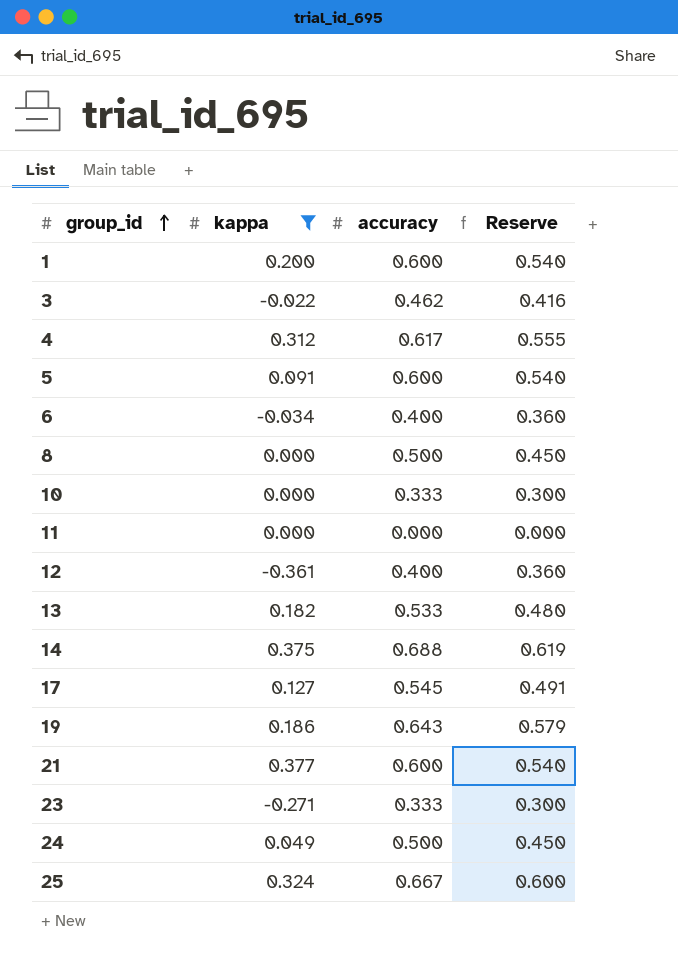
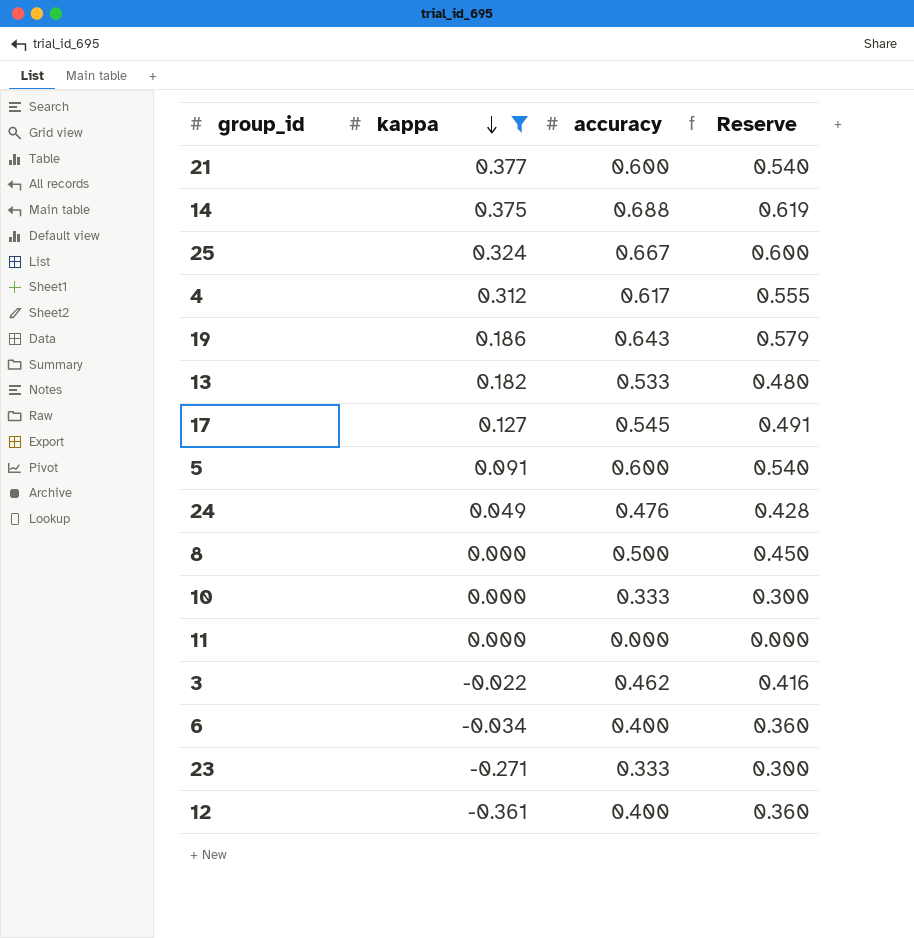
row order: group_id ascending -> kappa descending
row 1: 0.200 | 0.600 | 0.540 -> none
24 | accuracy: 0.500 -> 0.476
24 | Reserve: 0.450 -> 0.428

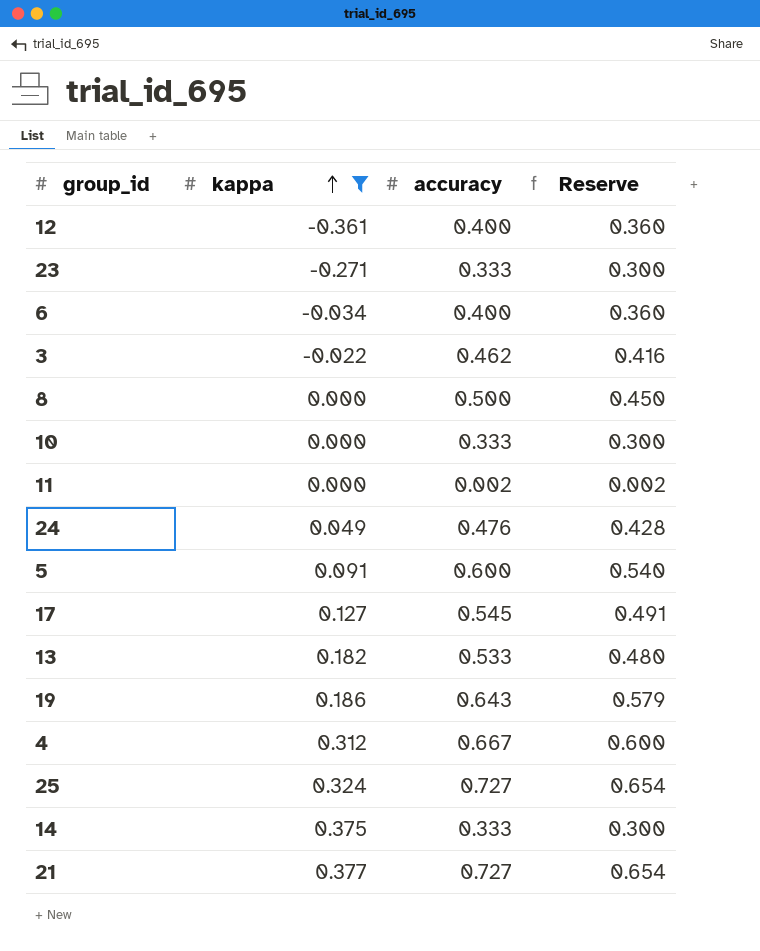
row order: kappa descending -> kappa ascending
11 | accuracy: 0.000 -> 0.002
11 | Reserve: 0.000 -> 0.002
4 | accuracy: 0.617 -> 0.667
4 | Reserve: 0.555 -> 0.600
25 | accuracy: 0.667 -> 0.727
25 | Reserve: 0.600 -> 0.654
14 | accuracy: 0.688 -> 0.333
14 | Reserve: 0.619 -> 0.300
21 | accuracy: 0.600 -> 0.727
21 | Reserve: 0.540 -> 0.654

